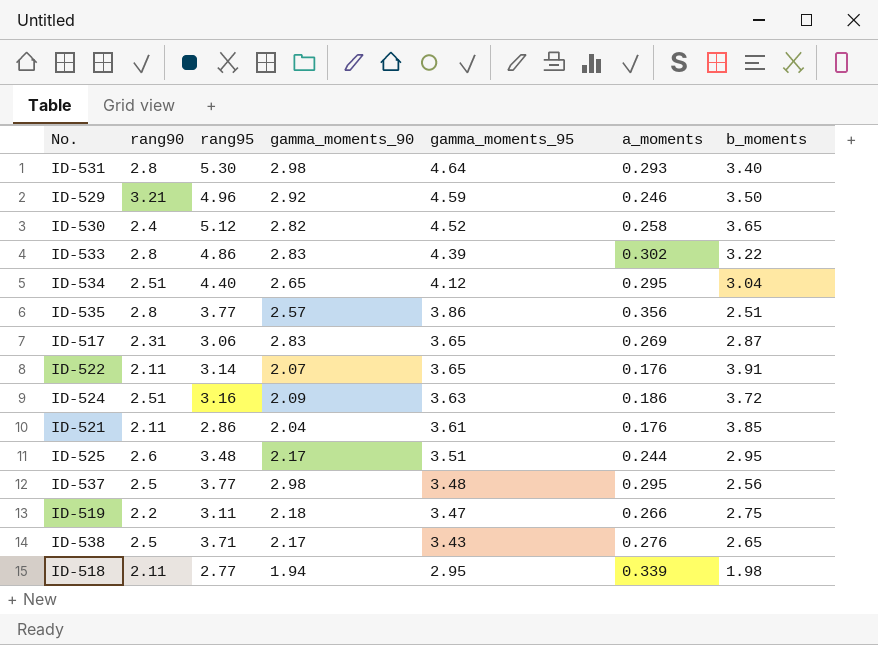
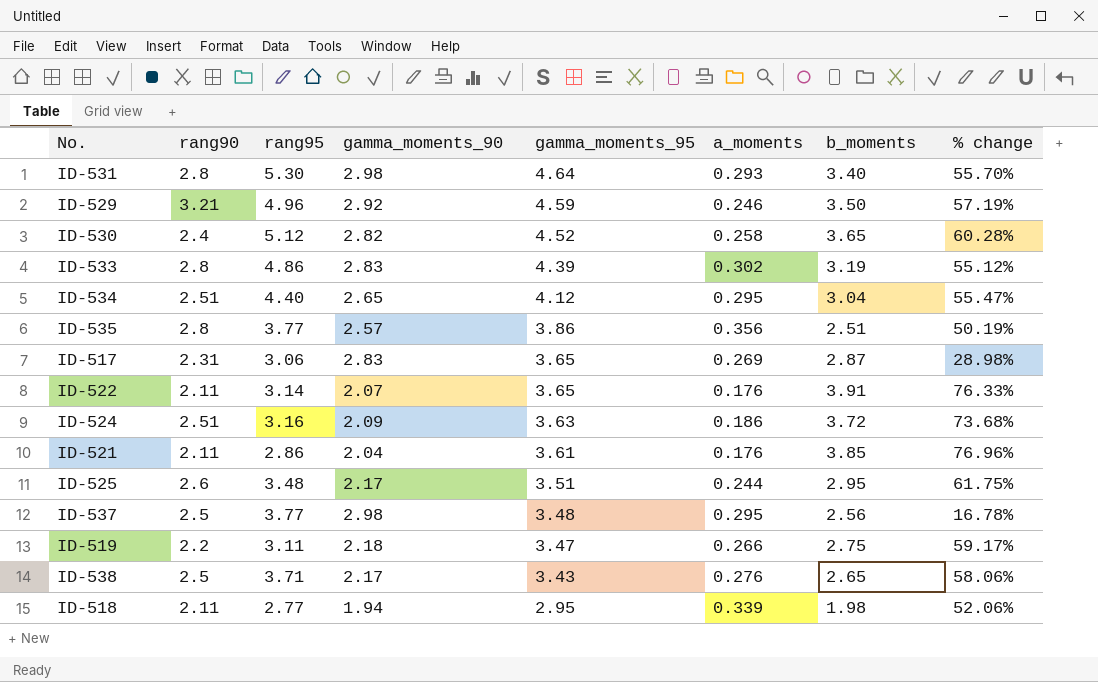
column % change | formula: none -> ([gamma_moments_95] - [gamma_moments_90]) / [gamma_moments_90]
ID-533 | b_moments: 3.22 -> 3.19

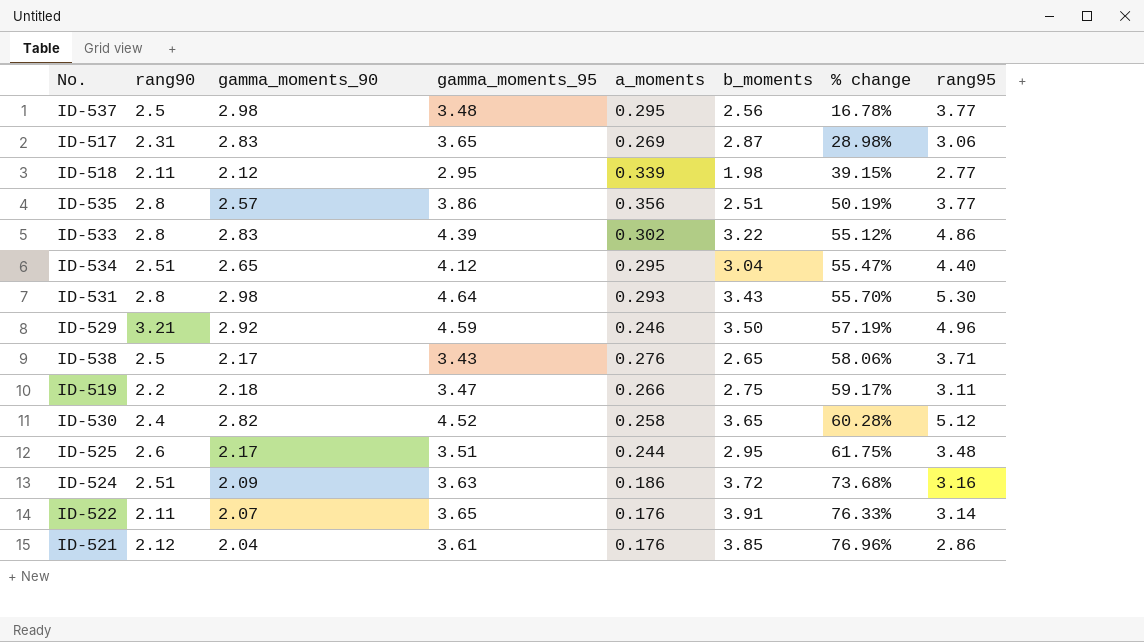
row order: gamma_moments_95 descending -> % change ascending
column rang95 | position: 3 -> 8
ID-518 | gamma_moments_90: 1.94 -> 2.12
ID-518 | % change: 52.06% -> 39.15%
ID-533 | b_moments: 3.19 -> 3.22
ID-531 | b_moments: 3.40 -> 3.43
ID-521 | rang90: 2.11 -> 2.12

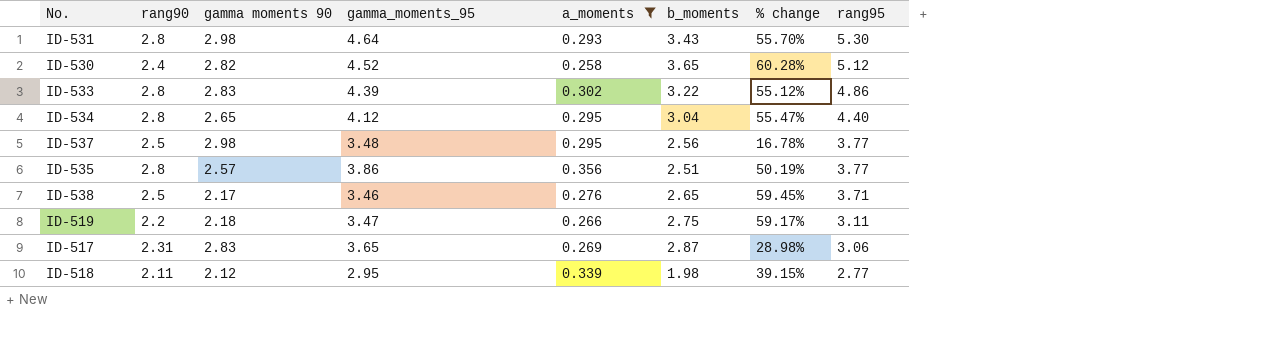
filter: none -> a_moments >= 0.258
row order: % change ascending -> rang95 descending
column name: gamma_moments_90 -> gamma moments 90
ID-534 | rang90: 2.51 -> 2.8
ID-538 | gamma_moments_95: 3.43 -> 3.46
ID-538 | % change: 58.06% -> 59.45%

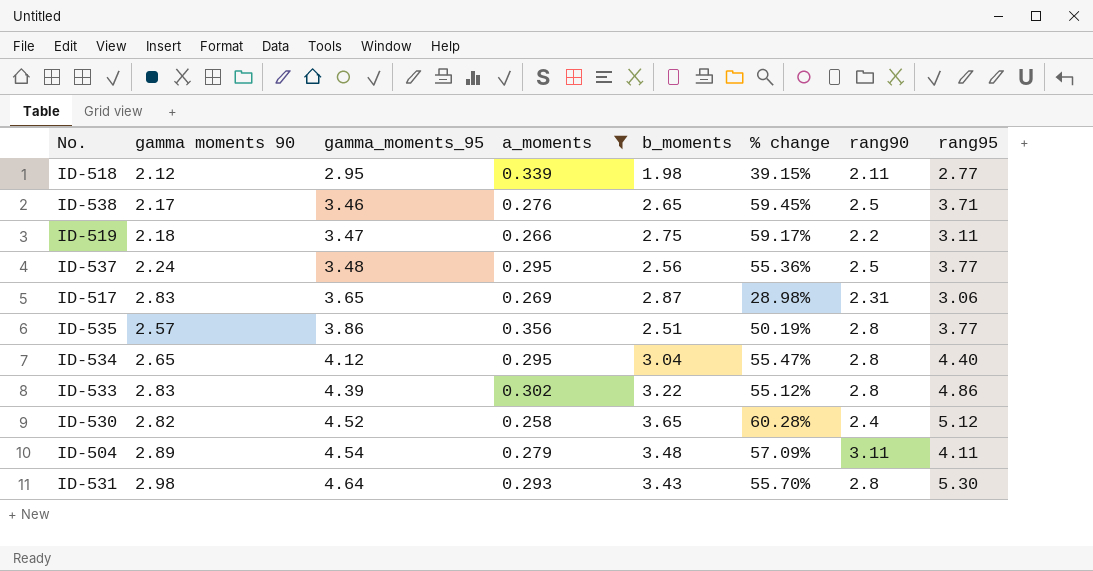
row order: rang95 descending -> gamma_moments_95 ascending
column rang90 | position: 2 -> 7
ID-537 | gamma moments 90: 2.98 -> 2.24
ID-537 | % change: 16.78% -> 55.36%
row ID-504: none -> 2.89 | 4.54 | 0.279 | 3.48 | 57.09% | 3.11 | 4.11

